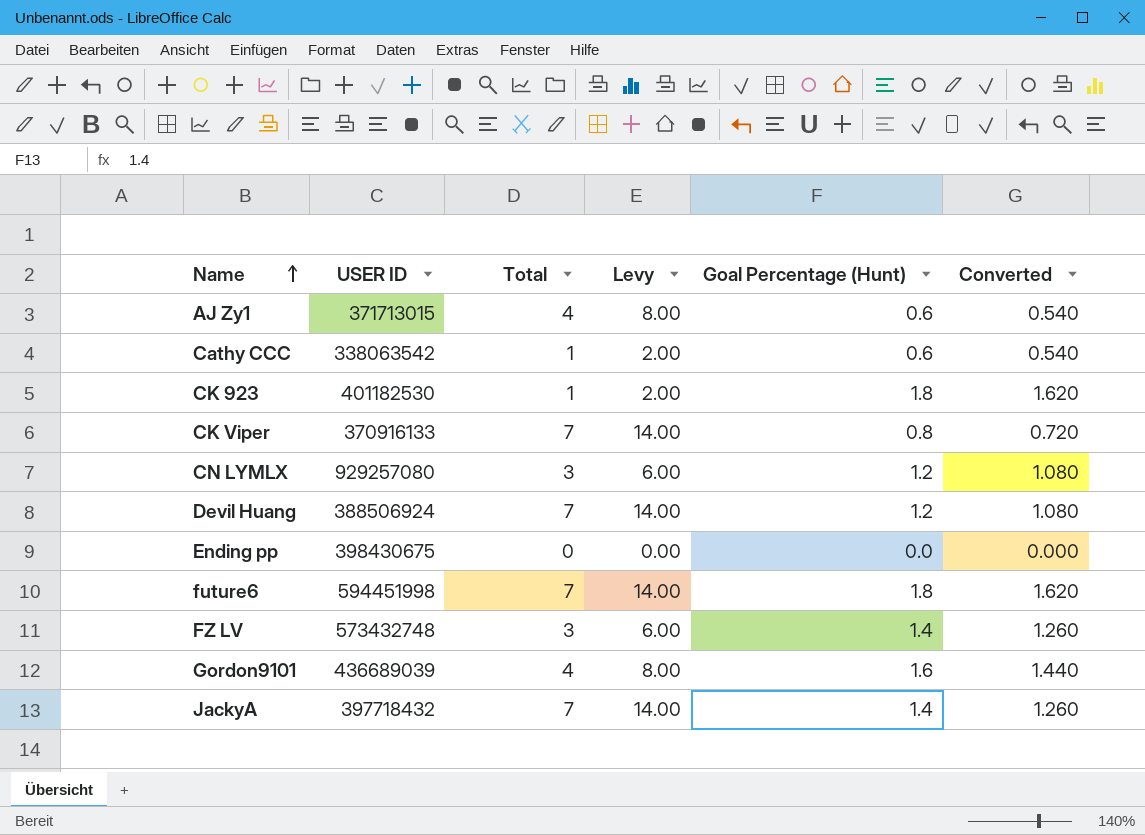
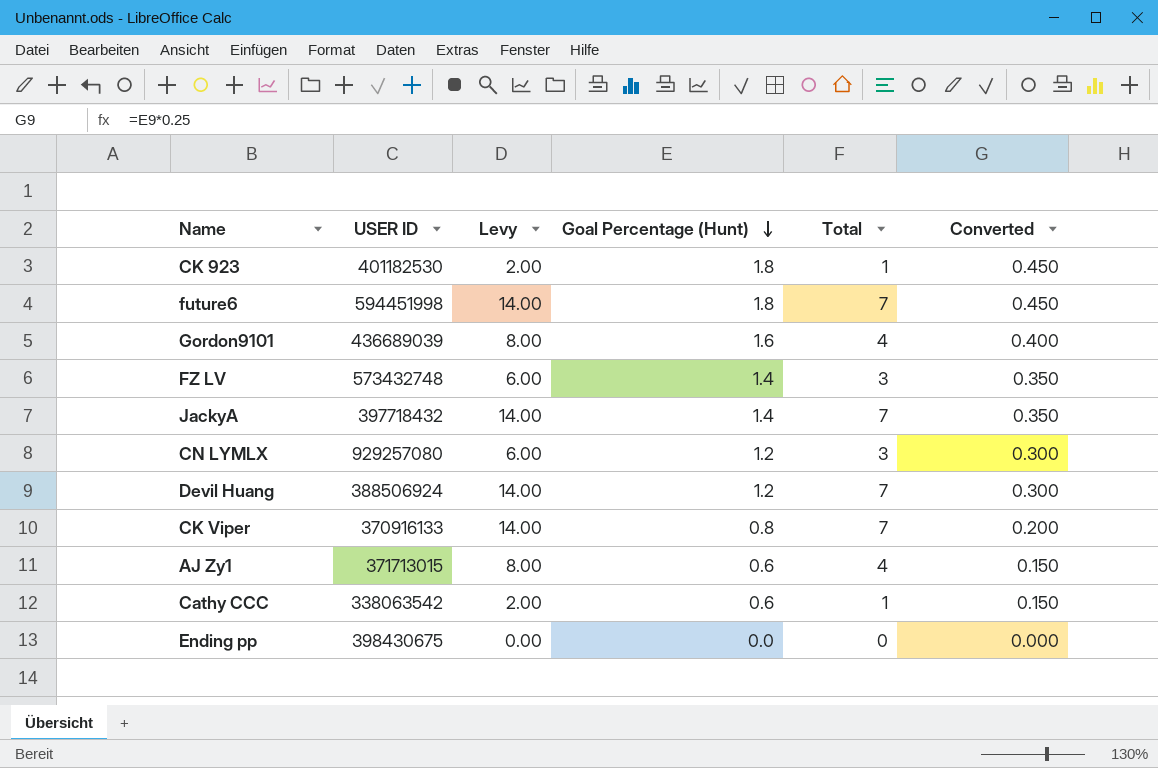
row order: Name ascending -> Goal Percentage (Hunt) descending
column Total | position: 3 -> 5
column Converted | formula: [Goal Percentage (Hunt)] * 0.9 -> [Goal Percentage (Hunt)] * 0.25

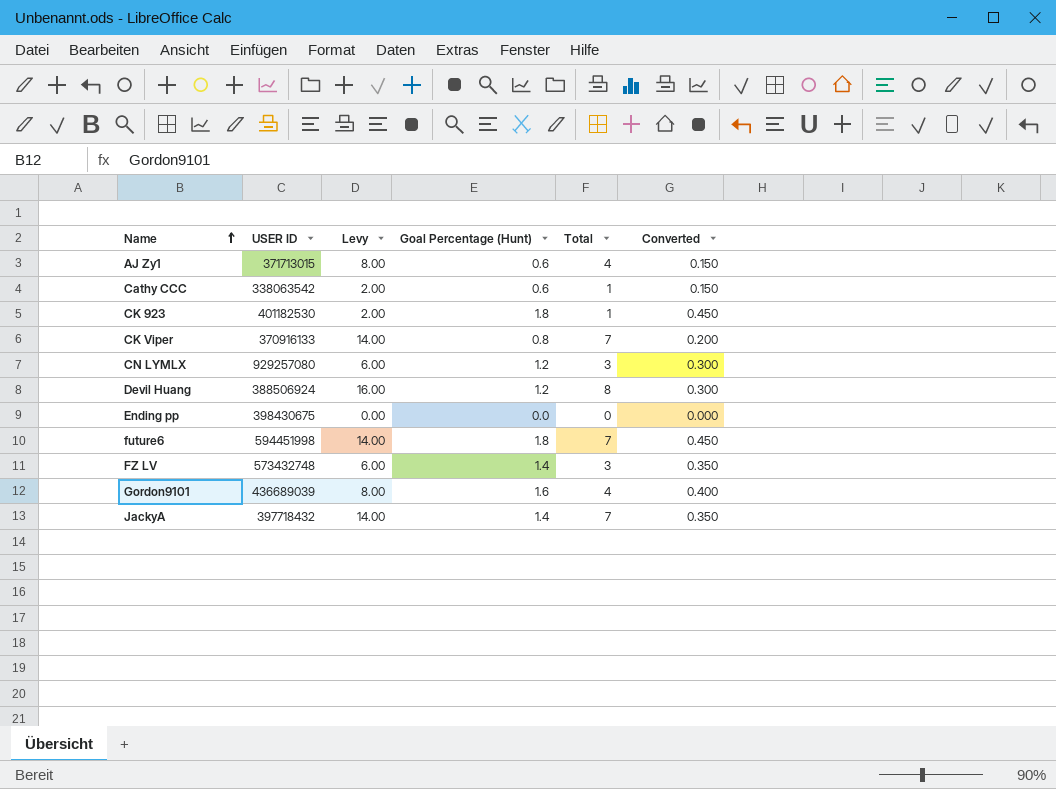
row order: Goal Percentage (Hunt) descending -> Name ascending
Devil Huang | Levy: 14.00 -> 16.00
Devil Huang | Total: 7 -> 8

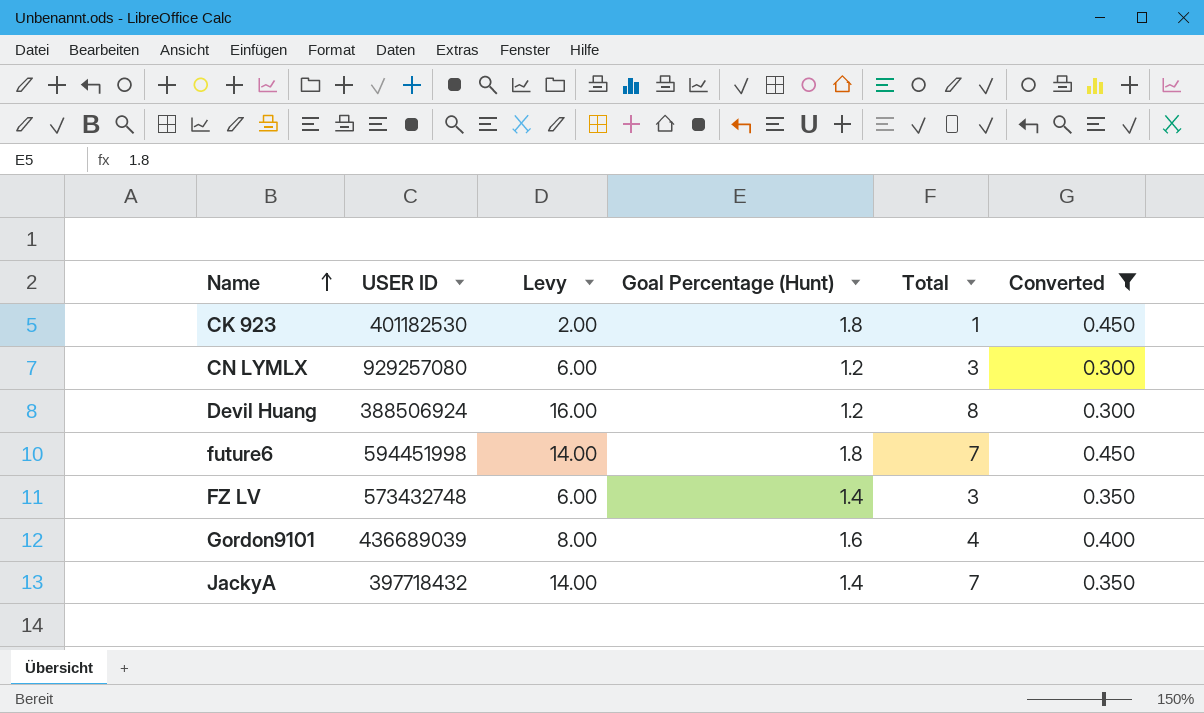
filter: none -> Converted >= 0.300

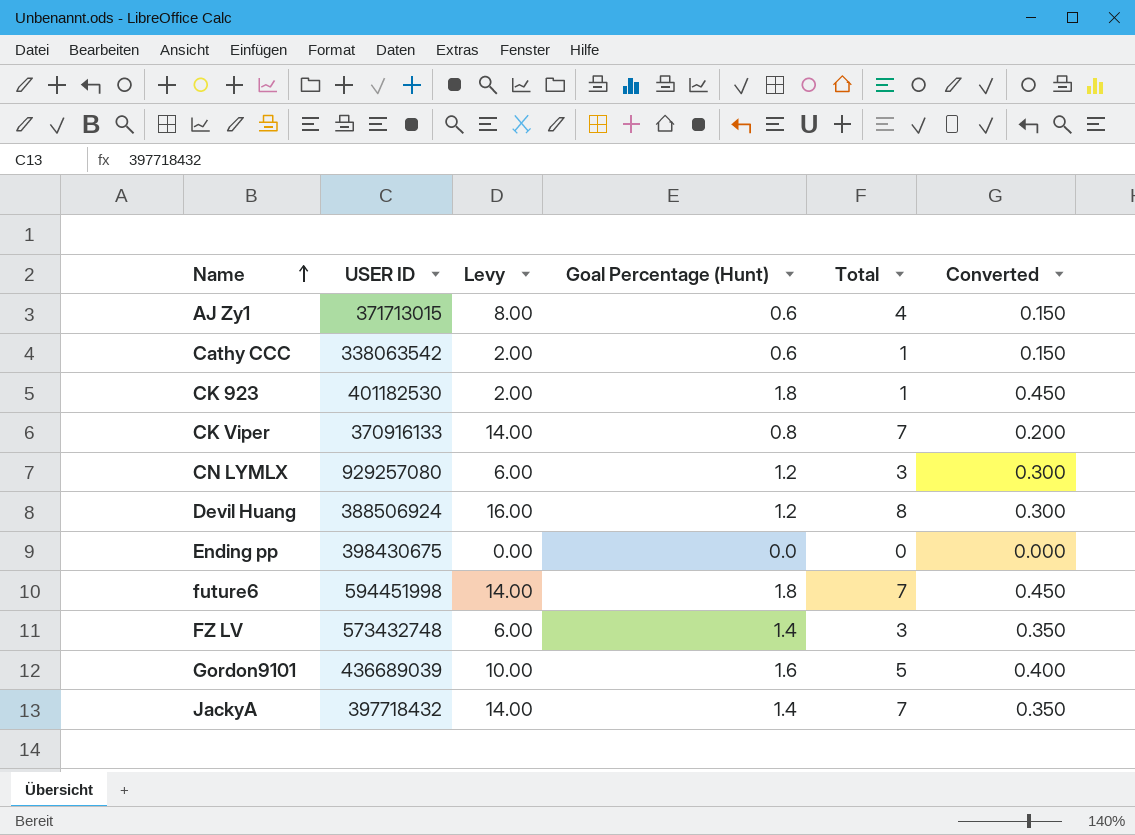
filter: Converted >= 0.300 -> none
Gordon9101 | Levy: 8.00 -> 10.00
Gordon9101 | Total: 4 -> 5

